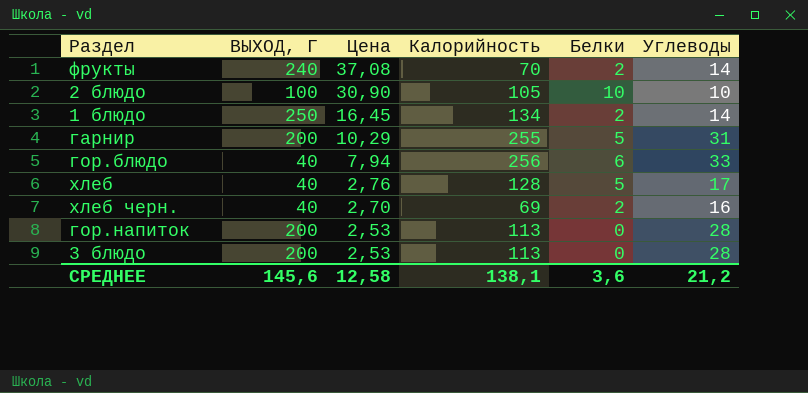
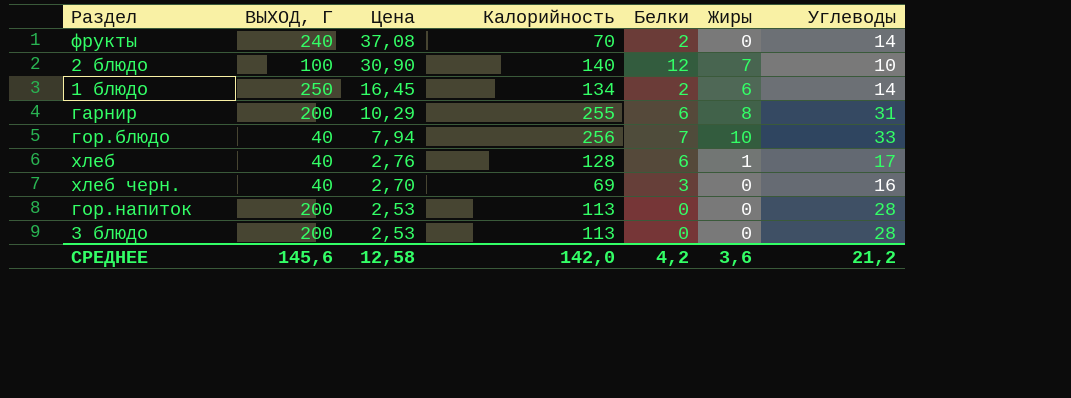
column Жиры | position: none -> 6
2 блюдо | Калорийность: 105 -> 140
2 блюдо | Белки: 10 -> 12
гарнир | Белки: 5 -> 6
гор.блюдо | Белки: 6 -> 7
хлеб | Белки: 5 -> 6
хлеб черн. | Белки: 2 -> 3
СРЕДНЕЕ | Калорийность: 138,1 -> 142,0
СРЕДНЕЕ | Белки: 3,6 -> 4,2

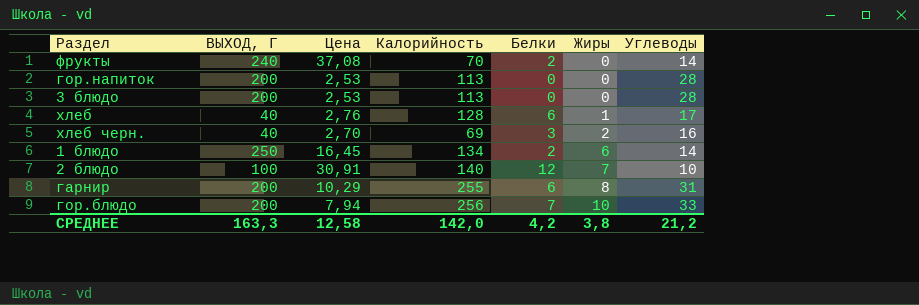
row order: Цена descending -> Жиры ascending
хлеб черн. | Жиры: 0 -> 2
2 блюдо | Цена: 30,90 -> 30,91
гор.блюдо | ВЫХОД, Г: 40 -> 200
СРЕДНЕЕ | ВЫХОД, Г: 145,6 -> 163,3
СРЕДНЕЕ | Жиры: 3,6 -> 3,8

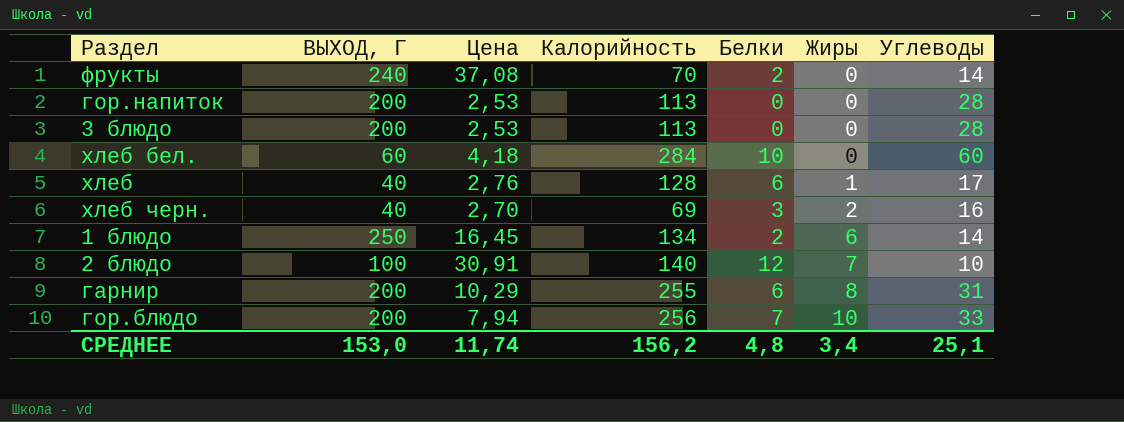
row хлеб бел.: none -> 60 | 4,18 | 284 | 10 | 0 | 60
СРЕДНЕЕ | ВЫХОД, Г: 163,3 -> 153,0
СРЕДНЕЕ | Цена: 12,58 -> 11,74
СРЕДНЕЕ | Калорийность: 142,0 -> 156,2
СРЕДНЕЕ | Белки: 4,2 -> 4,8
СРЕДНЕЕ | Жиры: 3,8 -> 3,4
СРЕДНЕЕ | Углеводы: 21,2 -> 25,1

